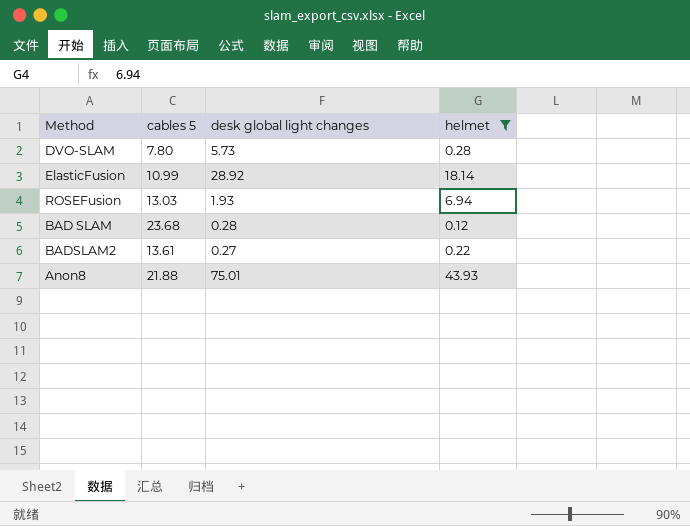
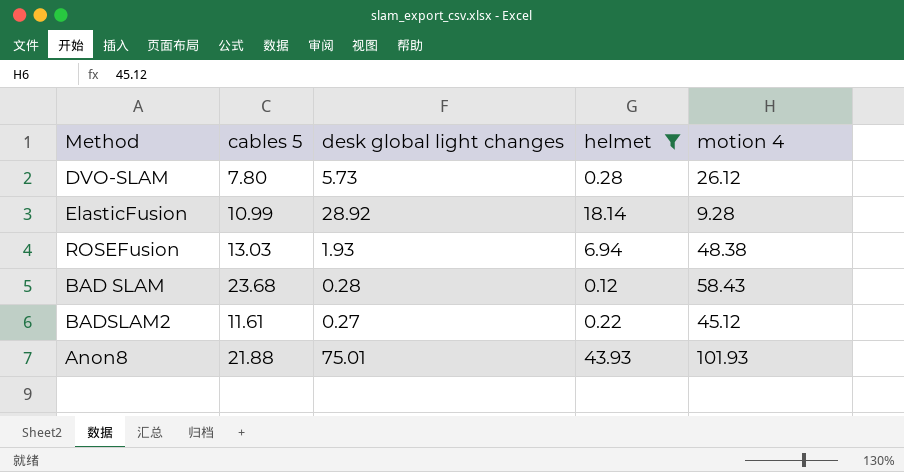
column motion 4 | position: none -> 5
BADSLAM2 | cables 5: 13.61 -> 11.61

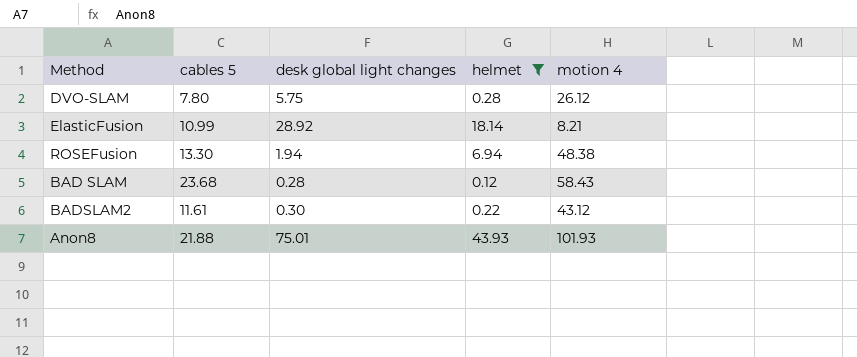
DVO-SLAM | desk global light changes: 5.73 -> 5.75
ElasticFusion | motion 4: 9.28 -> 8.21
ROSEFusion | cables 5: 13.03 -> 13.30
ROSEFusion | desk global light changes: 1.93 -> 1.94
BADSLAM2 | desk global light changes: 0.27 -> 0.30
BADSLAM2 | motion 4: 45.12 -> 43.12

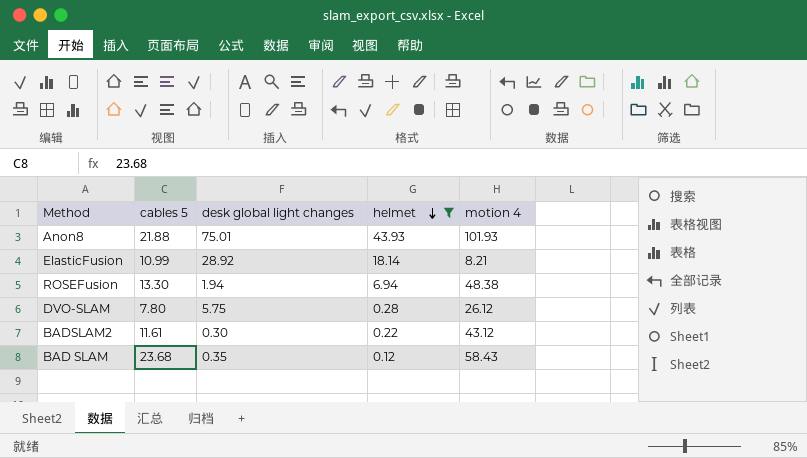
row order: none -> helmet descending
BAD SLAM | desk global light changes: 0.28 -> 0.35

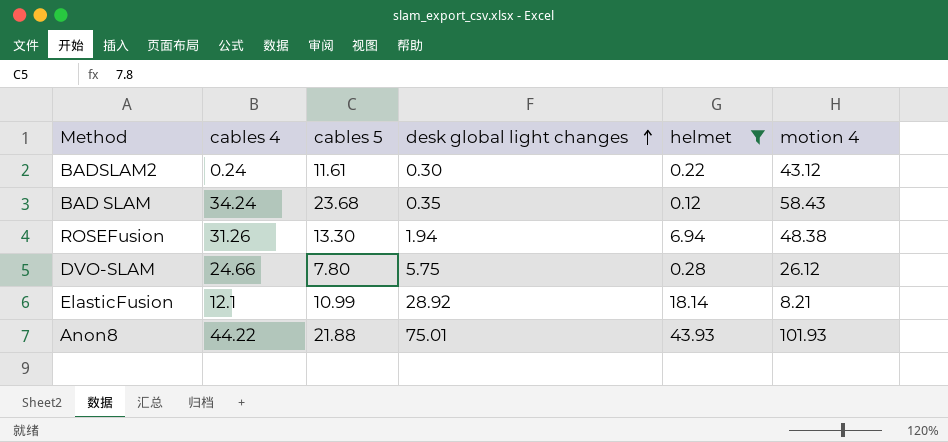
row order: helmet descending -> desk global light changes ascending
column cables 4 | position: none -> 2

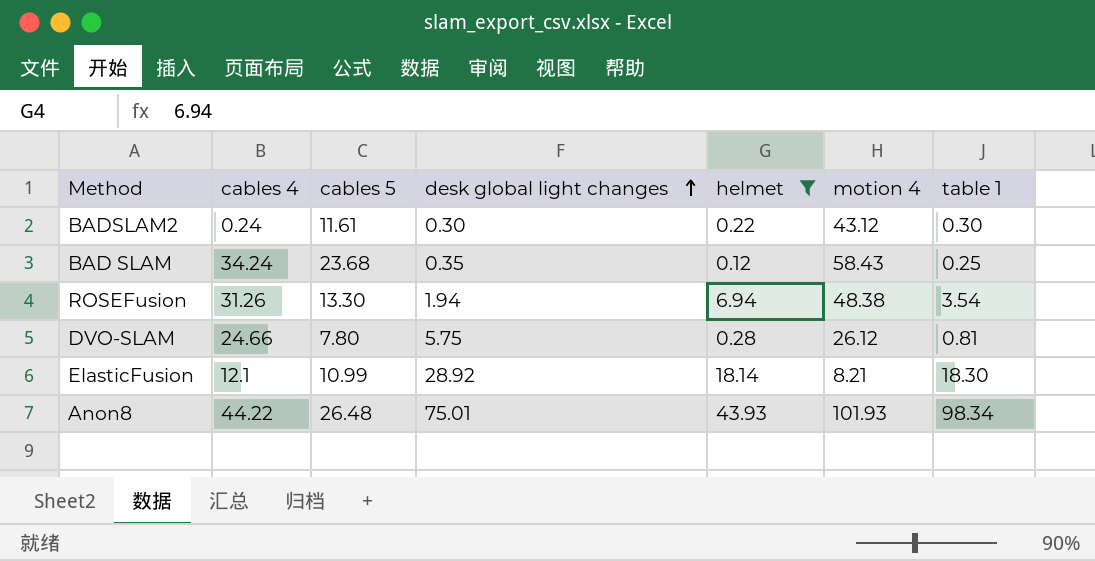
column table 1 | position: none -> 7
Anon8 | cables 5: 21.88 -> 26.48

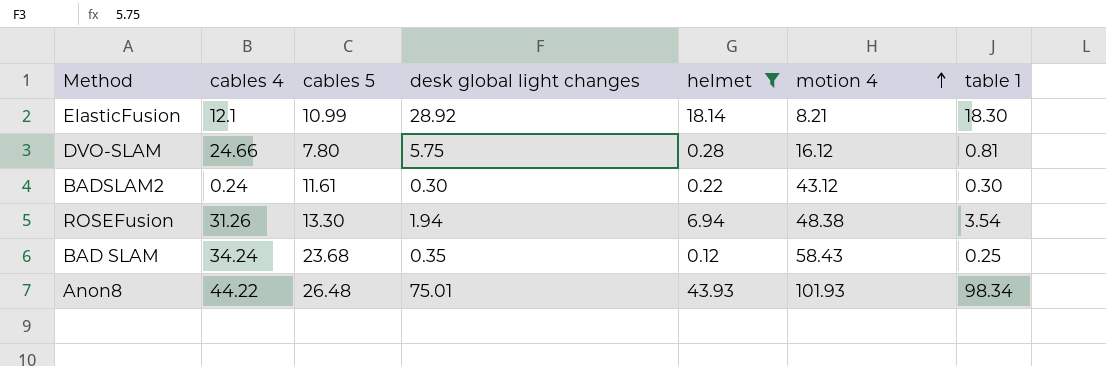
row order: desk global light changes ascending -> motion 4 ascending
DVO-SLAM | motion 4: 26.12 -> 16.12

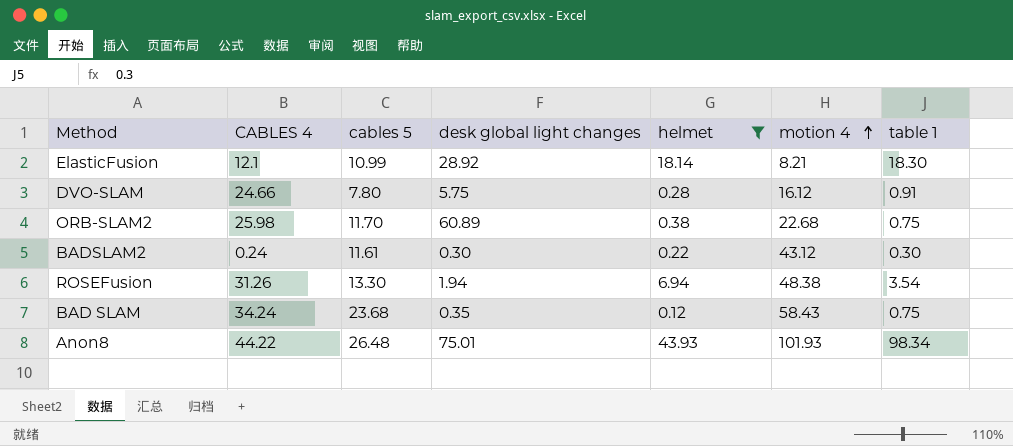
column name: cables 4 -> CABLES 4
DVO-SLAM | table 1: 0.81 -> 0.91
row ORB-SLAM2: none -> 25.98 | 11.70 | 60.89 | 0.38 | 22.68 | 0.75
BAD SLAM | table 1: 0.25 -> 0.75

